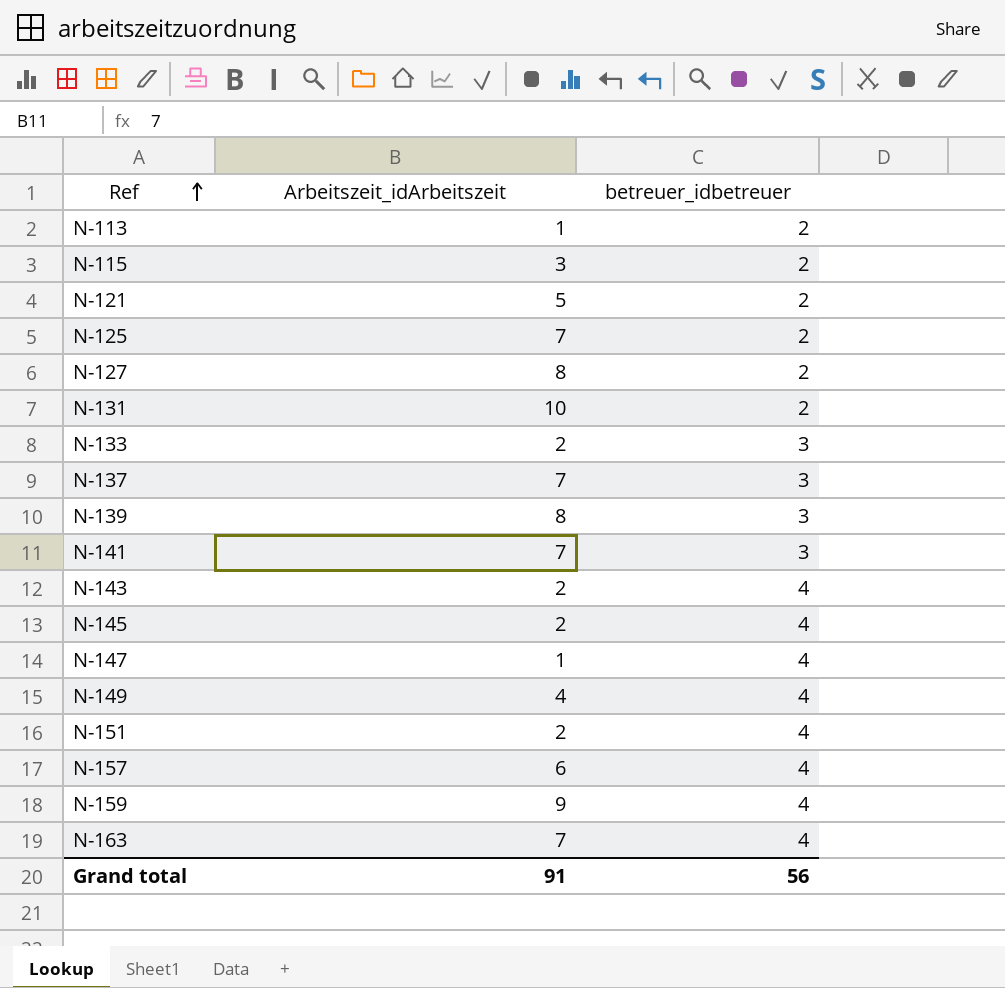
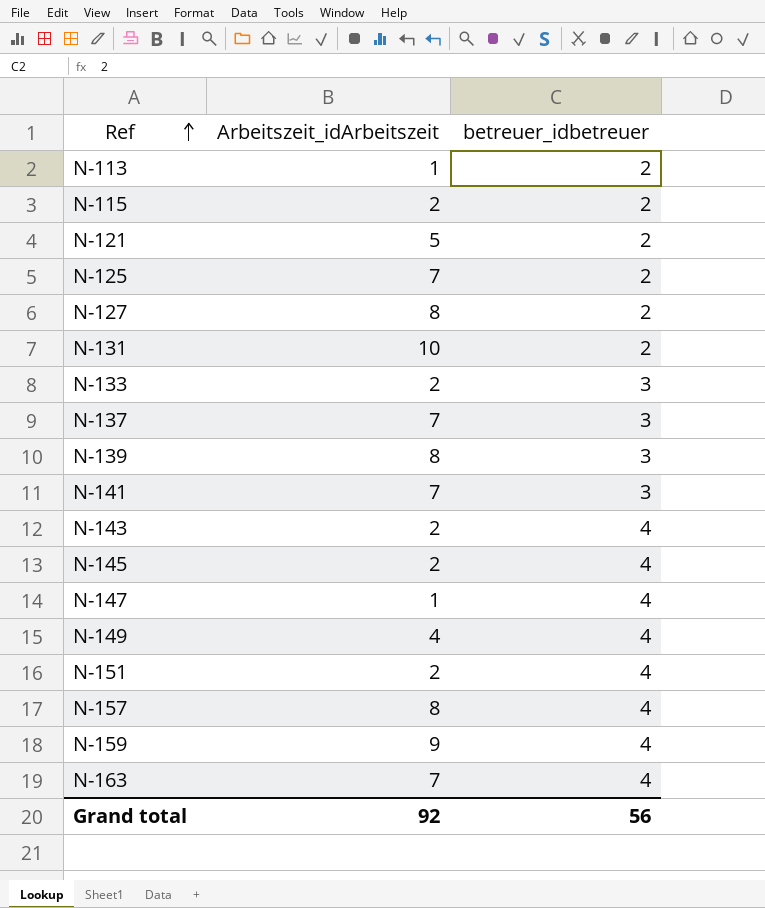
N-115 | Arbeitszeit_idArbeitszeit: 3 -> 2
N-157 | Arbeitszeit_idArbeitszeit: 6 -> 8
Grand total | Arbeitszeit_idArbeitszeit: 91 -> 92

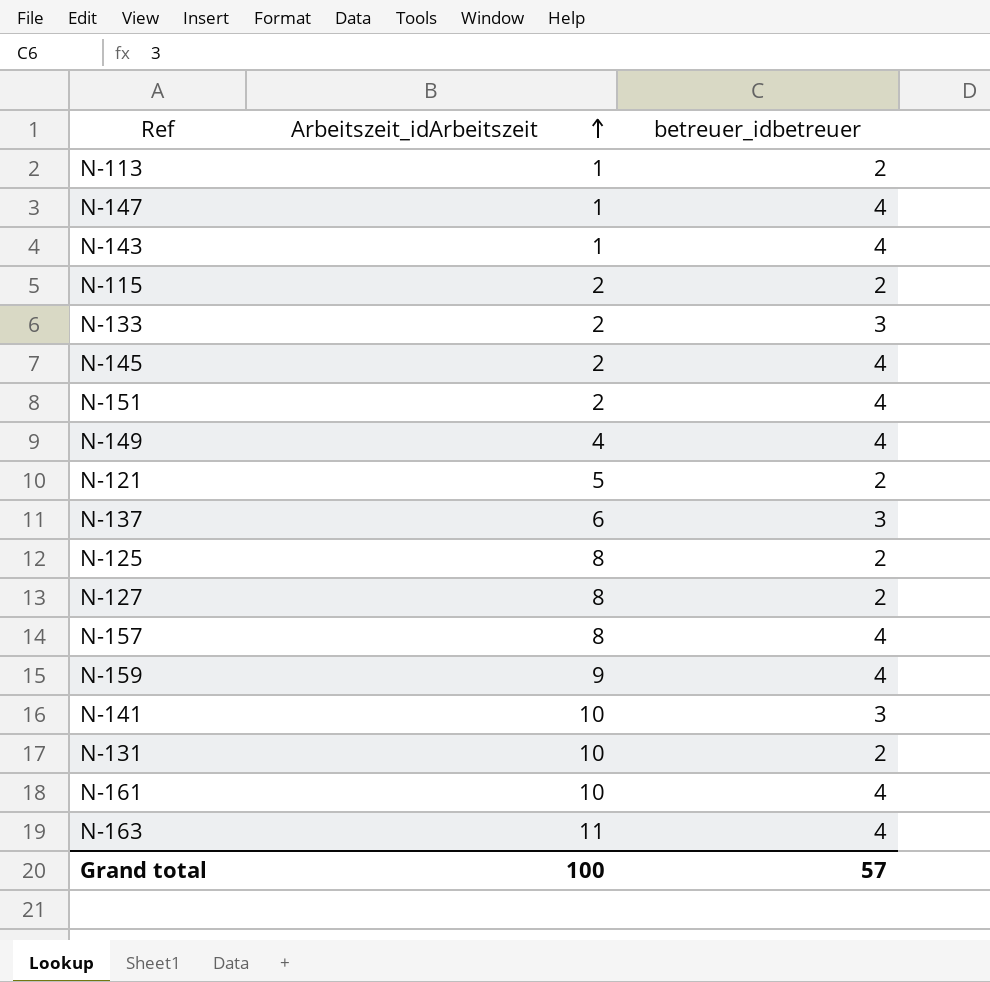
row order: Ref ascending -> Arbeitszeit_idArbeitszeit ascending
row N-139: 8 | 3 -> none
N-143 | Arbeitszeit_idArbeitszeit: 2 -> 1
N-137 | Arbeitszeit_idArbeitszeit: 7 -> 6
N-125 | Arbeitszeit_idArbeitszeit: 7 -> 8
N-141 | Arbeitszeit_idArbeitszeit: 7 -> 10
row N-161: none -> 10 | 4
N-163 | Arbeitszeit_idArbeitszeit: 7 -> 11
Grand total | Arbeitszeit_idArbeitszeit: 92 -> 100
Grand total | betreuer_idbetreuer: 56 -> 57

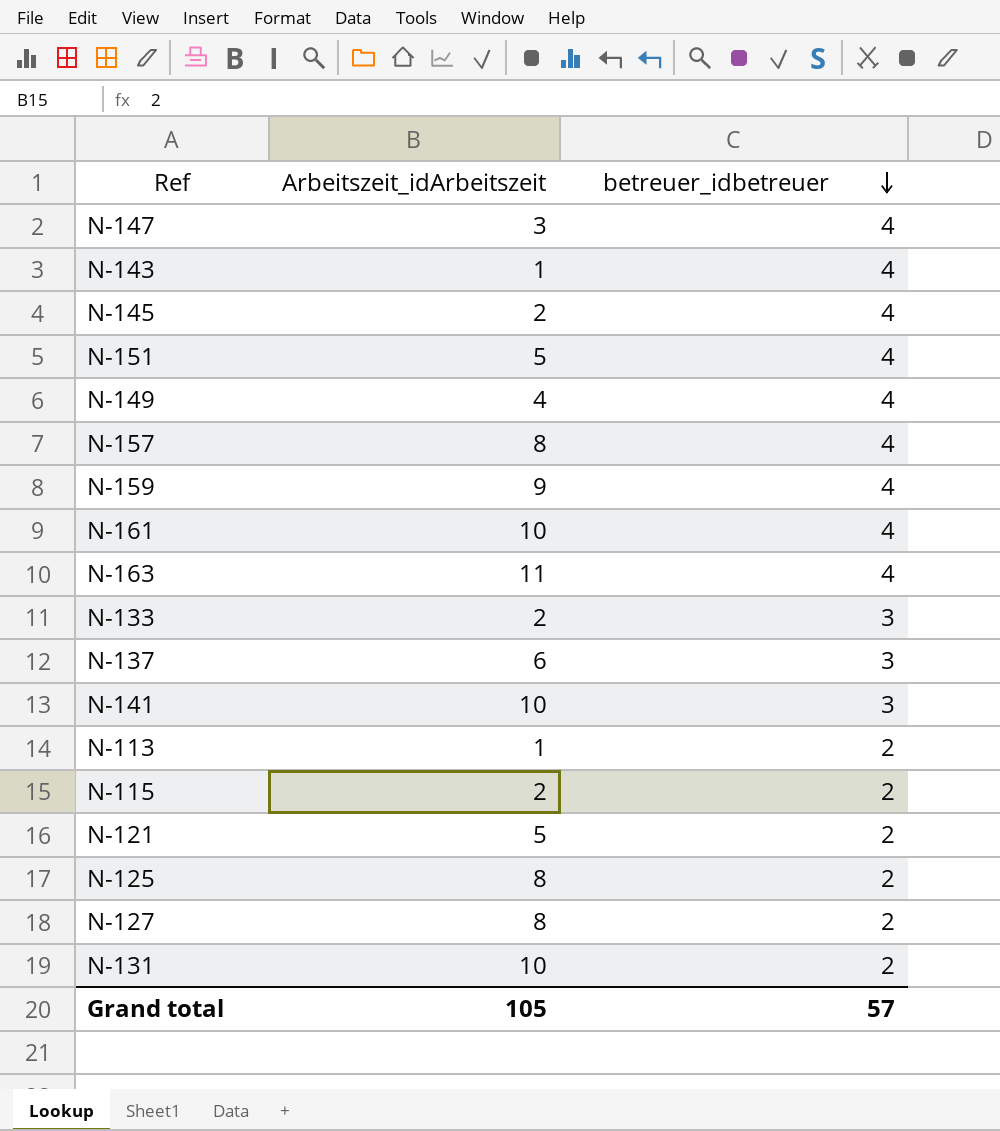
row order: Arbeitszeit_idArbeitszeit ascending -> betreuer_idbetreuer descending
N-147 | Arbeitszeit_idArbeitszeit: 1 -> 3
N-151 | Arbeitszeit_idArbeitszeit: 2 -> 5
Grand total | Arbeitszeit_idArbeitszeit: 100 -> 105

